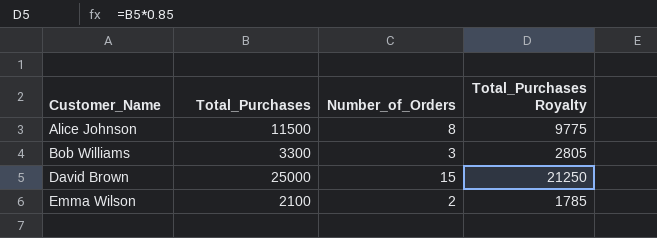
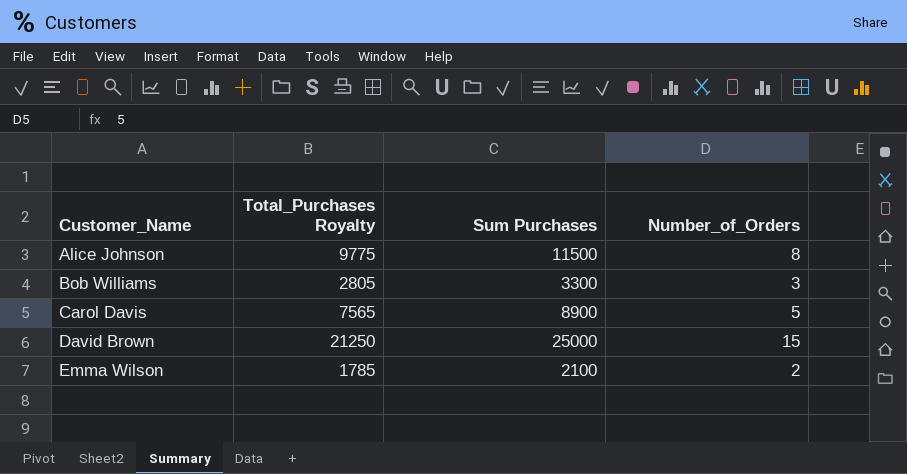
column Total_Purchases Royalty | position: 4 -> 2
column name: Total_Purchases -> Sum Purchases
row Carol Davis: none -> 7565 | 8900 | 5

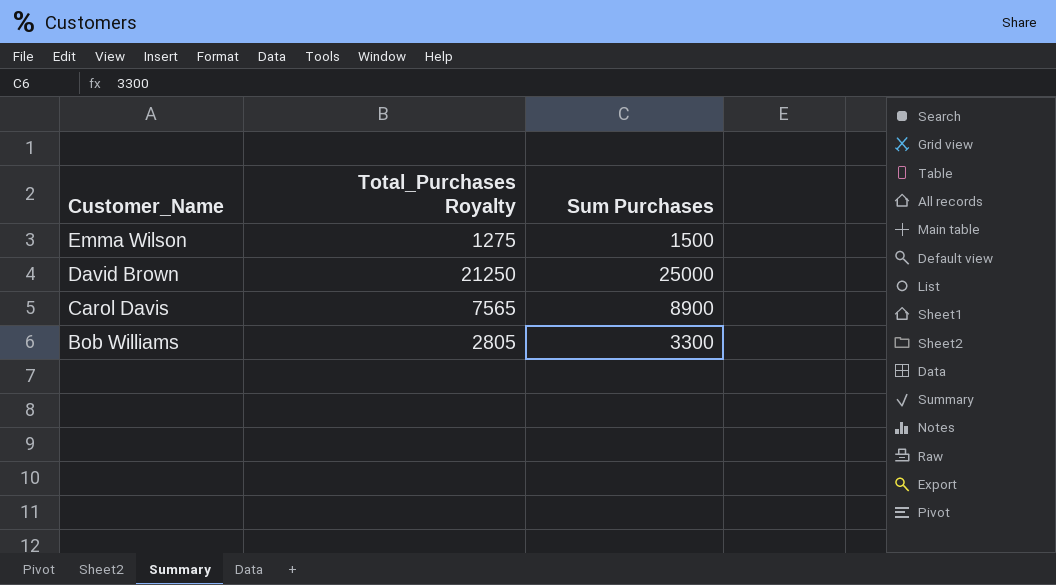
row order: Customer_Name ascending -> Customer_Name descending
column Number_of_Orders | position: 4 -> none
row Alice Johnson: 9775 | 11500 | 8 -> none
Emma Wilson | Total_Purchases Royalty: 1785 -> 1275
Emma Wilson | Sum Purchases: 2100 -> 1500

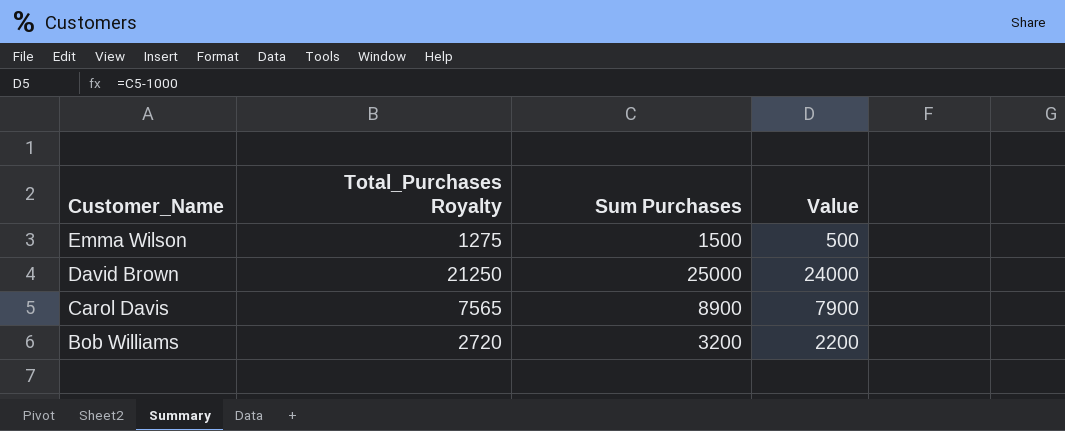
column Value | formula: none -> [Sum Purchases] - 1000
Bob Williams | Total_Purchases Royalty: 2805 -> 2720
Bob Williams | Sum Purchases: 3300 -> 3200

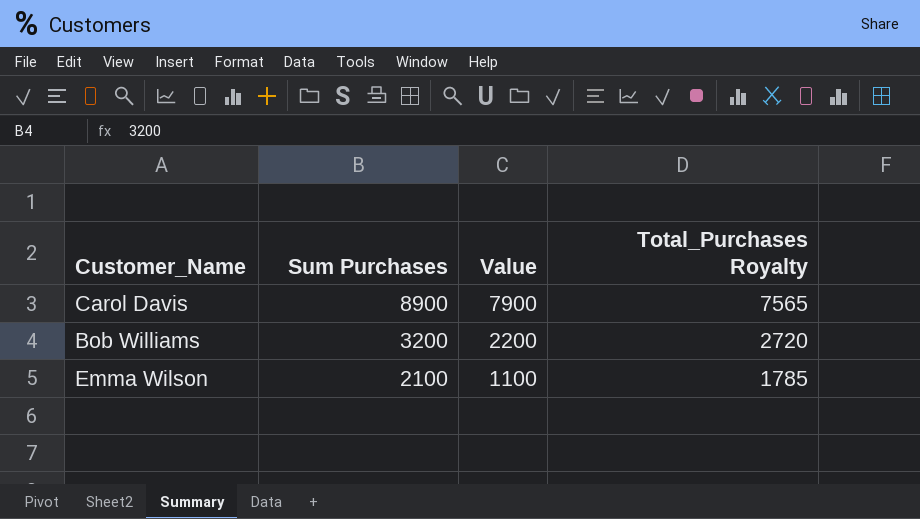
row order: Customer_Name descending -> Sum Purchases descending
column Total_Purchases Royalty | position: 2 -> 4
row David Brown: 21250 | 25000 | 24000 -> none
Emma Wilson | Sum Purchases: 1500 -> 2100
Emma Wilson | Value: 500 -> 1100
Emma Wilson | Total_Purchases Royalty: 1275 -> 1785

